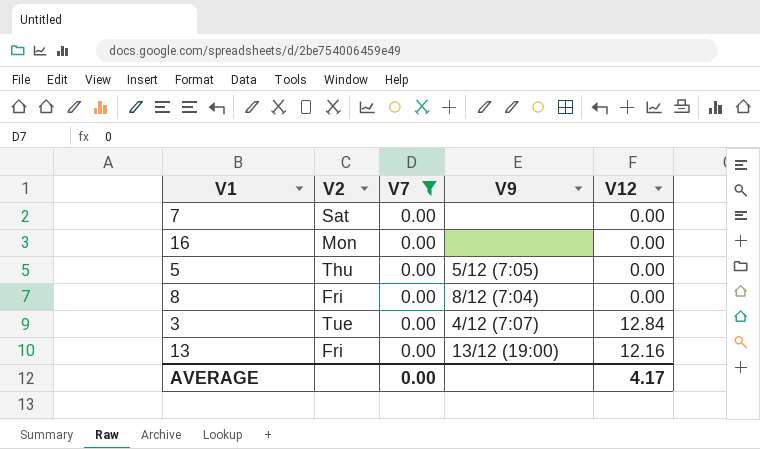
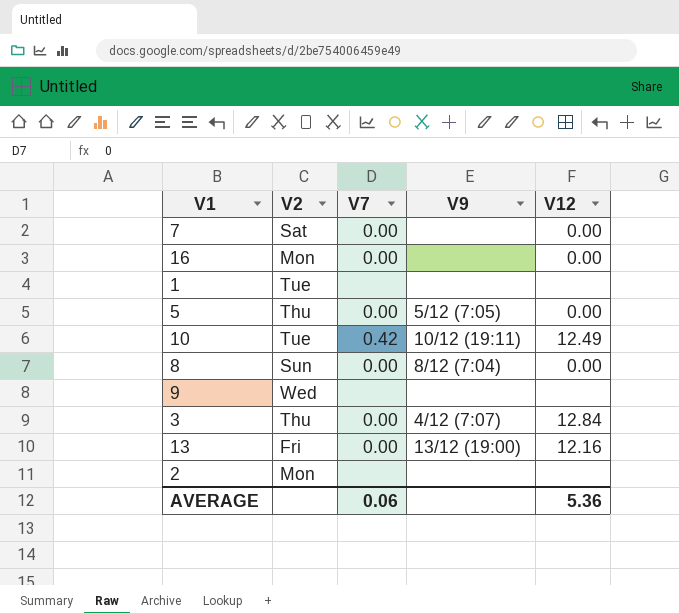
filter: V7 = 0.00 -> none
8 | V2: Fri -> Sun
3 | V2: Tue -> Thu
AVERAGE | V7: 0.00 -> 0.06
AVERAGE | V12: 4.17 -> 5.36

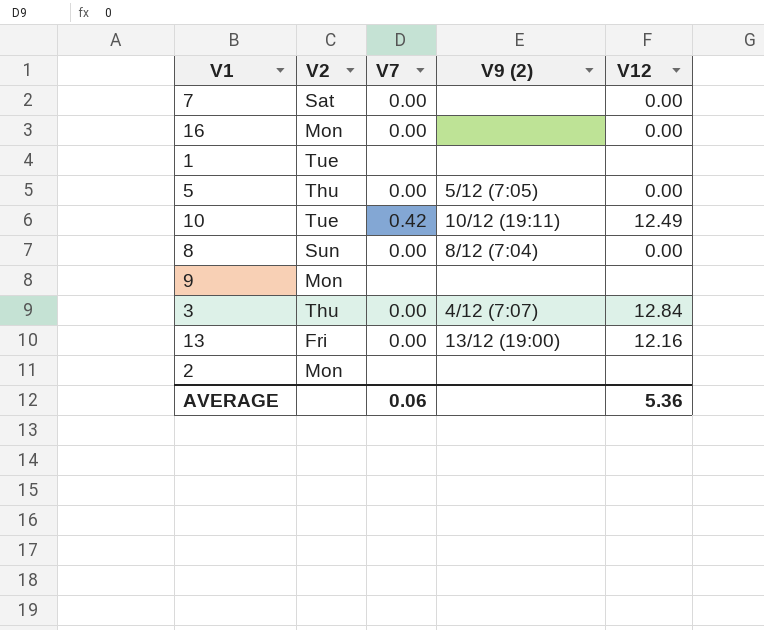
column name: V9 -> V9 (2)
9 | V2: Wed -> Mon

